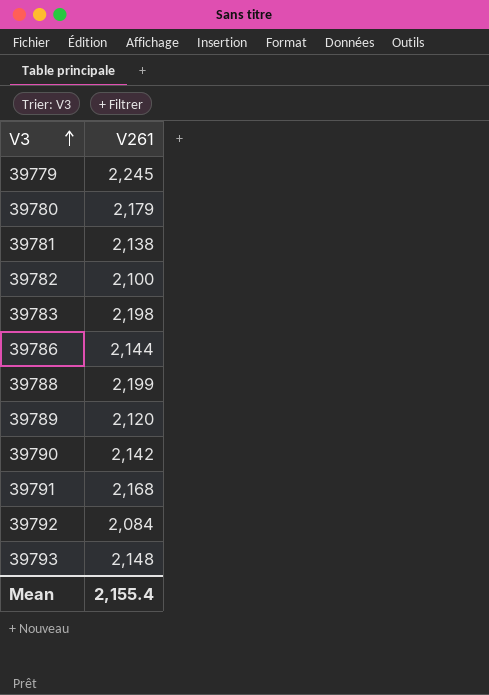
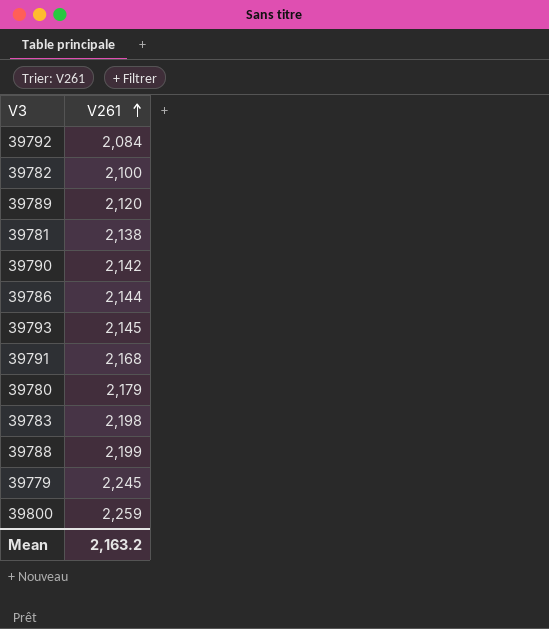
row order: V3 ascending -> V261 ascending
39793 | V261: 2,148 -> 2,145
row 39800: none -> 2,259
Mean | V261: 2,155.4 -> 2,163.2

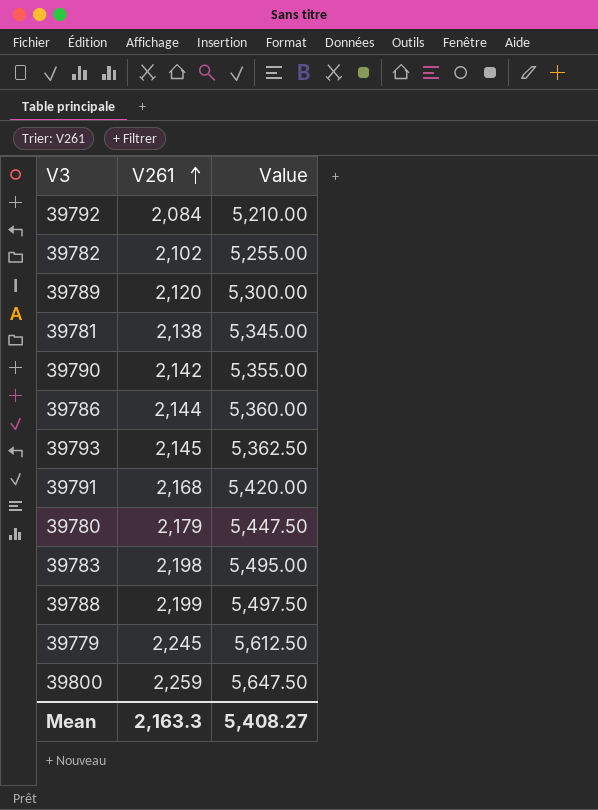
column Value | formula: none -> [V261] * 2.5
39782 | V261: 2,100 -> 2,102
Mean | V261: 2,163.2 -> 2,163.3

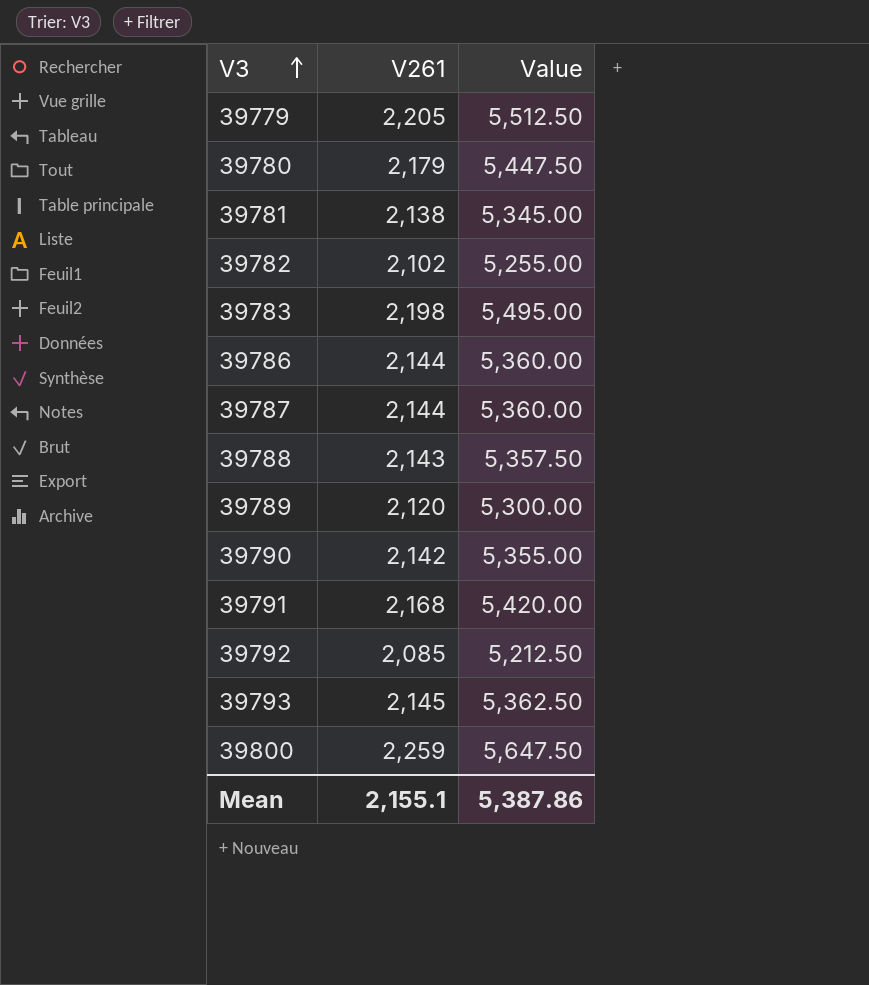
row order: V261 ascending -> V3 ascending
39779 | V261: 2,245 -> 2,205
39779 | Value: 5,612.50 -> 5,512.50
row 39787: none -> 2,144 | 5,360.00
39788 | V261: 2,199 -> 2,143
39788 | Value: 5,497.50 -> 5,357.50
39792 | V261: 2,084 -> 2,085
39792 | Value: 5,210.00 -> 5,212.50
Mean | V261: 2,163.3 -> 2,155.1
Mean | Value: 5,408.27 -> 5,387.86

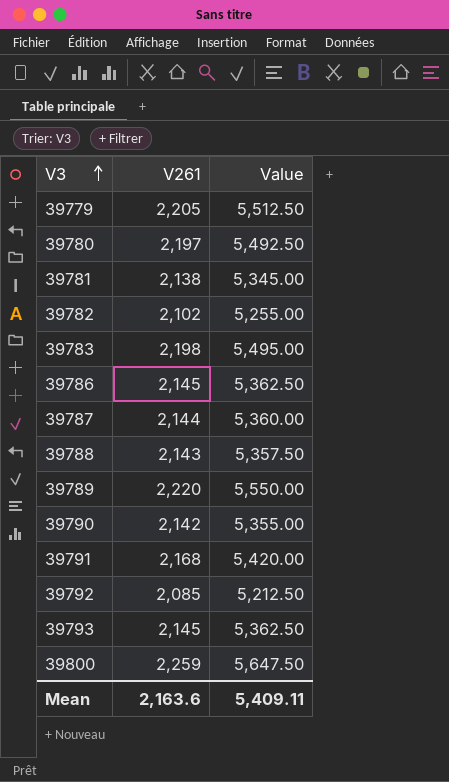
39780 | V261: 2,179 -> 2,197
39780 | Value: 5,447.50 -> 5,492.50
39786 | V261: 2,144 -> 2,145
39786 | Value: 5,360.00 -> 5,362.50
39789 | V261: 2,120 -> 2,220
39789 | Value: 5,300.00 -> 5,550.00
Mean | V261: 2,155.1 -> 2,163.6
Mean | Value: 5,387.86 -> 5,409.11

